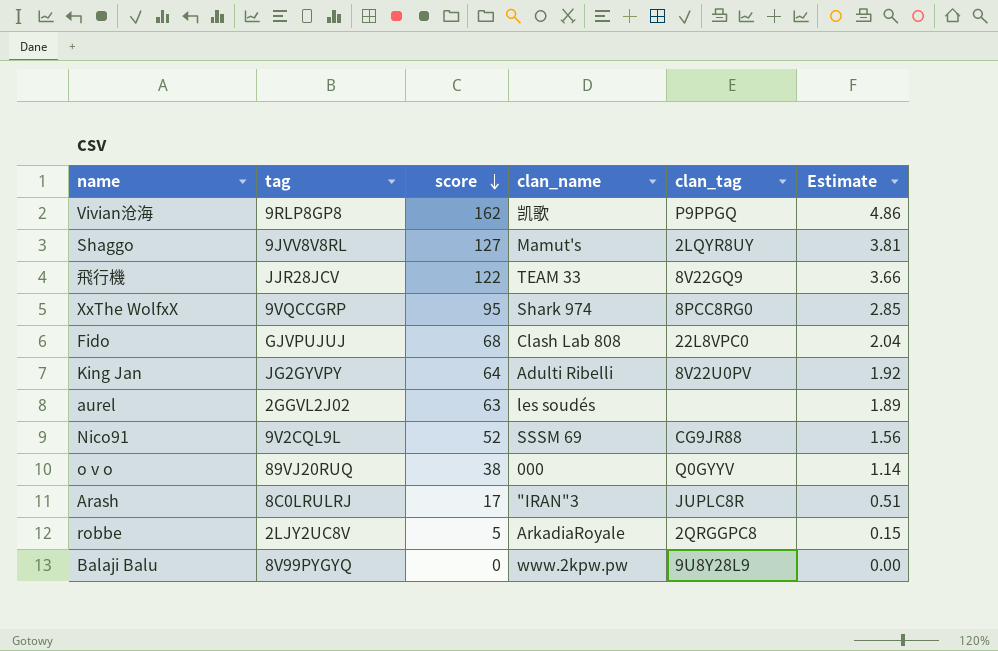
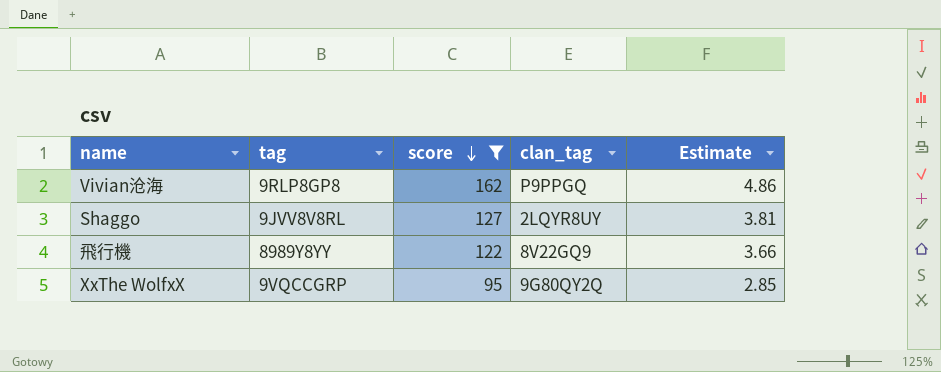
filter: none -> score >= 95
column clan_name | position: 4 -> none
飛行機 | tag: JJR28JCV -> 8989Y8YY
XxThe WolfxX | clan_tag: 8PCC8RG0 -> 9G80QY2Q

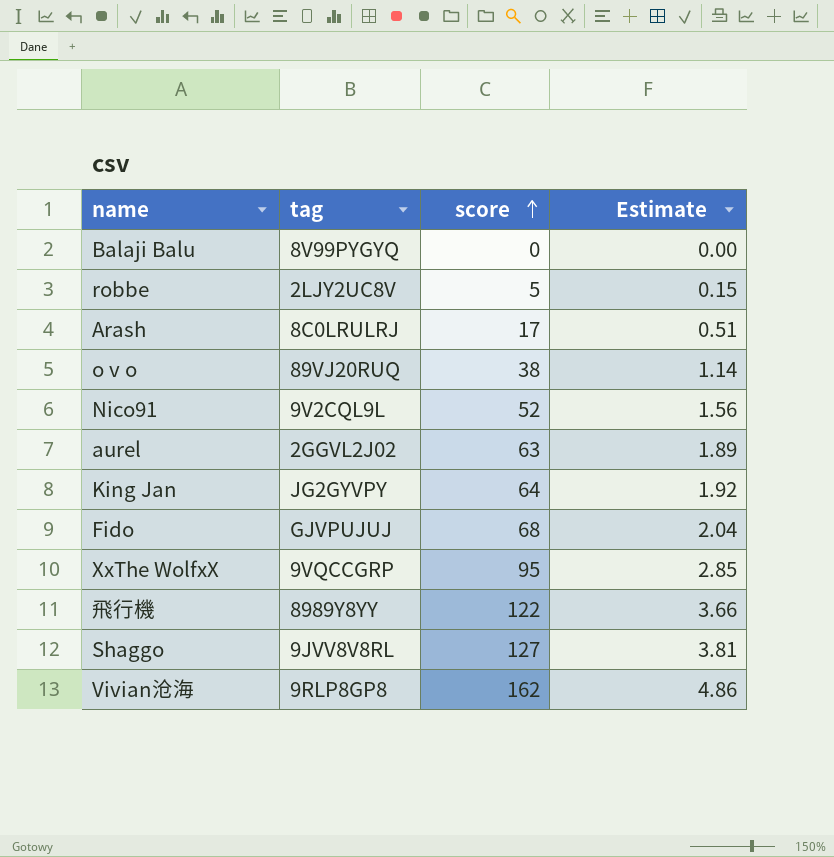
filter: score >= 95 -> none
row order: score descending -> score ascending
column clan_tag | position: 4 -> none

